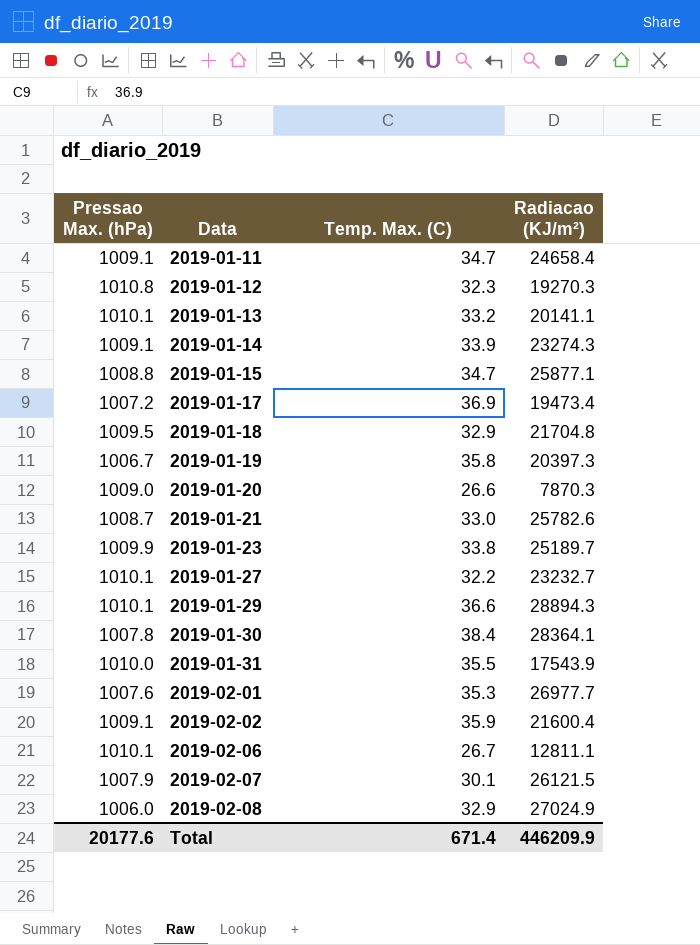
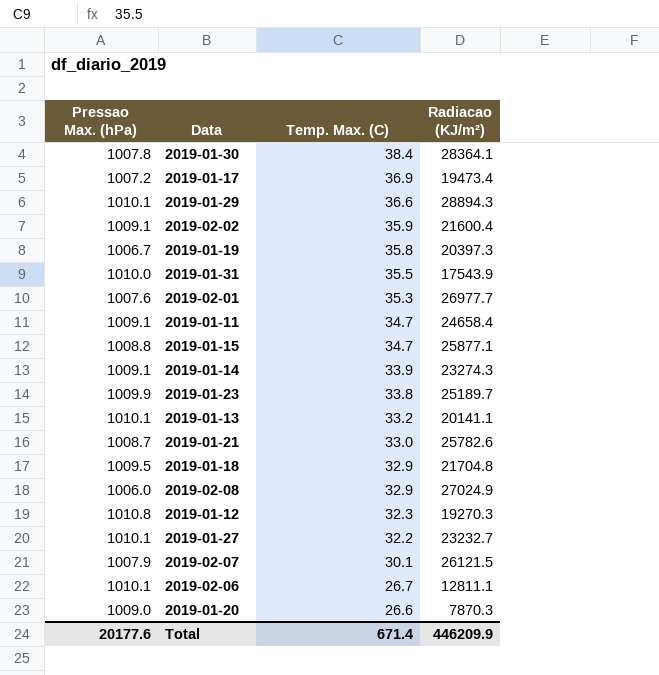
row order: Data ascending -> Temp. Max. (C) descending

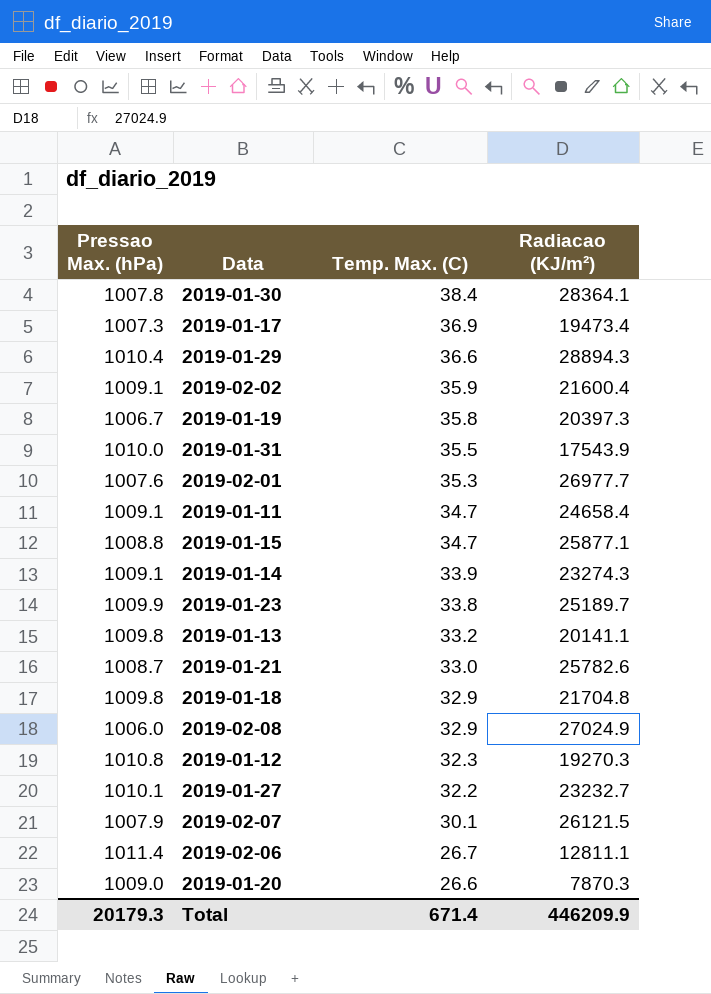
2019-01-17 | Pressao Max. (hPa): 1007.2 -> 1007.3
2019-01-29 | Pressao Max. (hPa): 1010.1 -> 1010.4
2019-01-13 | Pressao Max. (hPa): 1010.1 -> 1009.8
2019-01-18 | Pressao Max. (hPa): 1009.5 -> 1009.8
2019-02-06 | Pressao Max. (hPa): 1010.1 -> 1011.4
Total | Pressao Max. (hPa): 20177.6 -> 20179.3

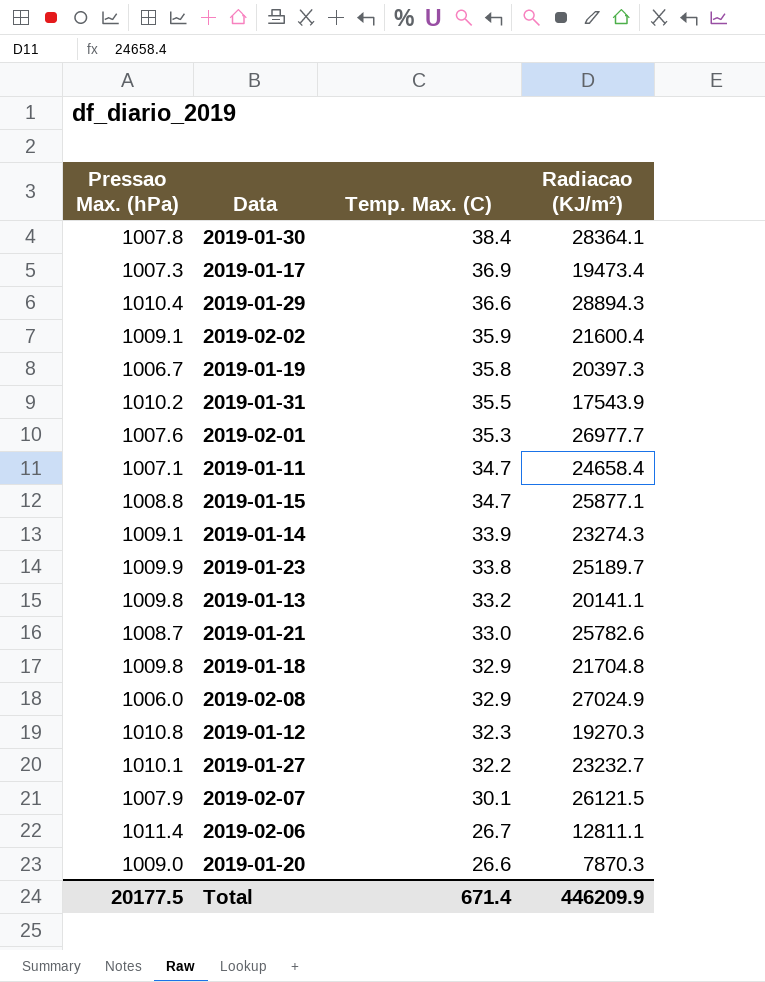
2019-01-31 | Pressao Max. (hPa): 1010.0 -> 1010.2
2019-01-11 | Pressao Max. (hPa): 1009.1 -> 1007.1
Total | Pressao Max. (hPa): 20179.3 -> 20177.5

